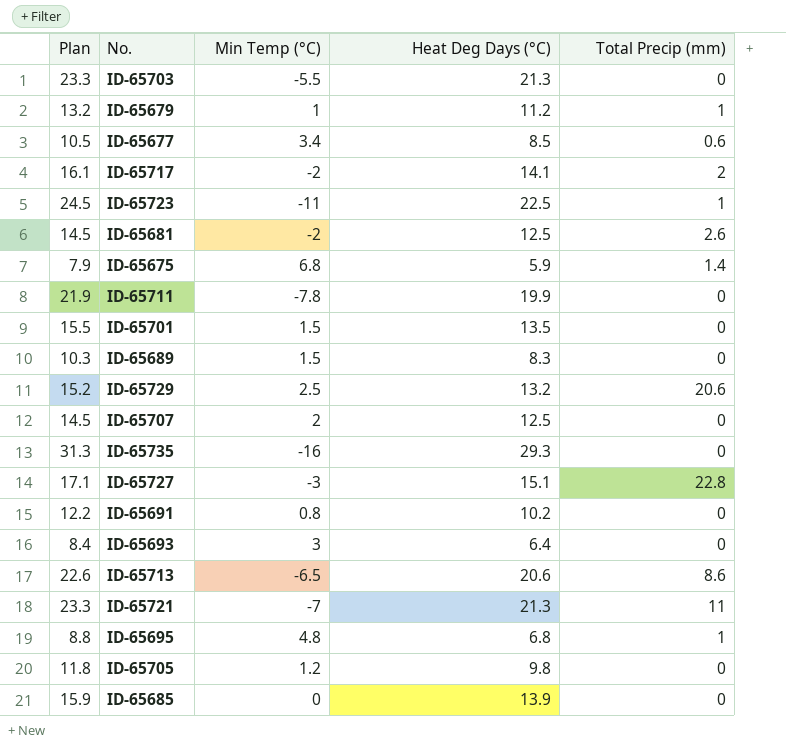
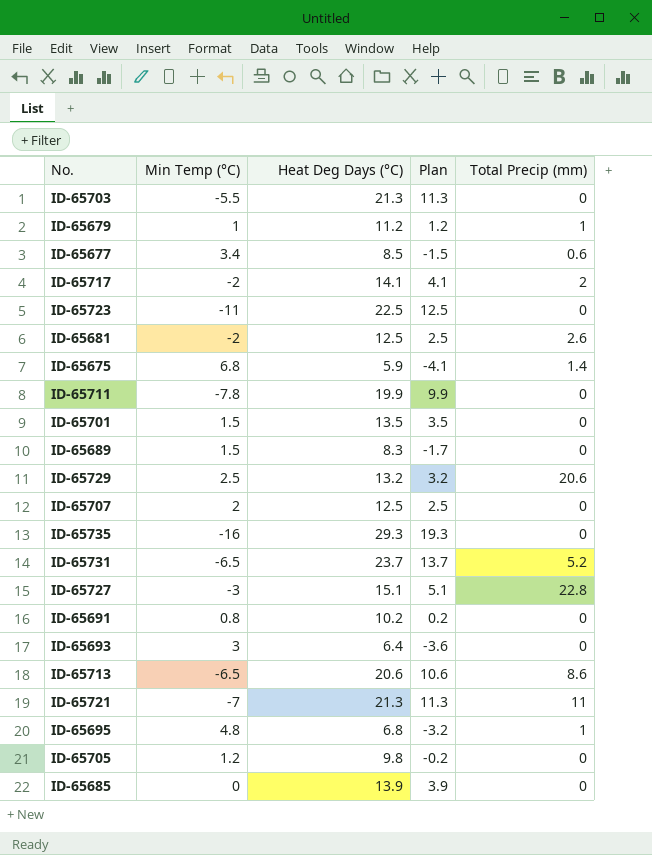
column Plan | formula: [Heat Deg Days (°C)] + 2 -> [Heat Deg Days (°C)] - 10
column Plan | position: 1 -> 4
ID-65723 | Total Precip (mm): 1 -> 0
row ID-65731: none -> -6.5 | 23.7 | 13.7 | 5.2

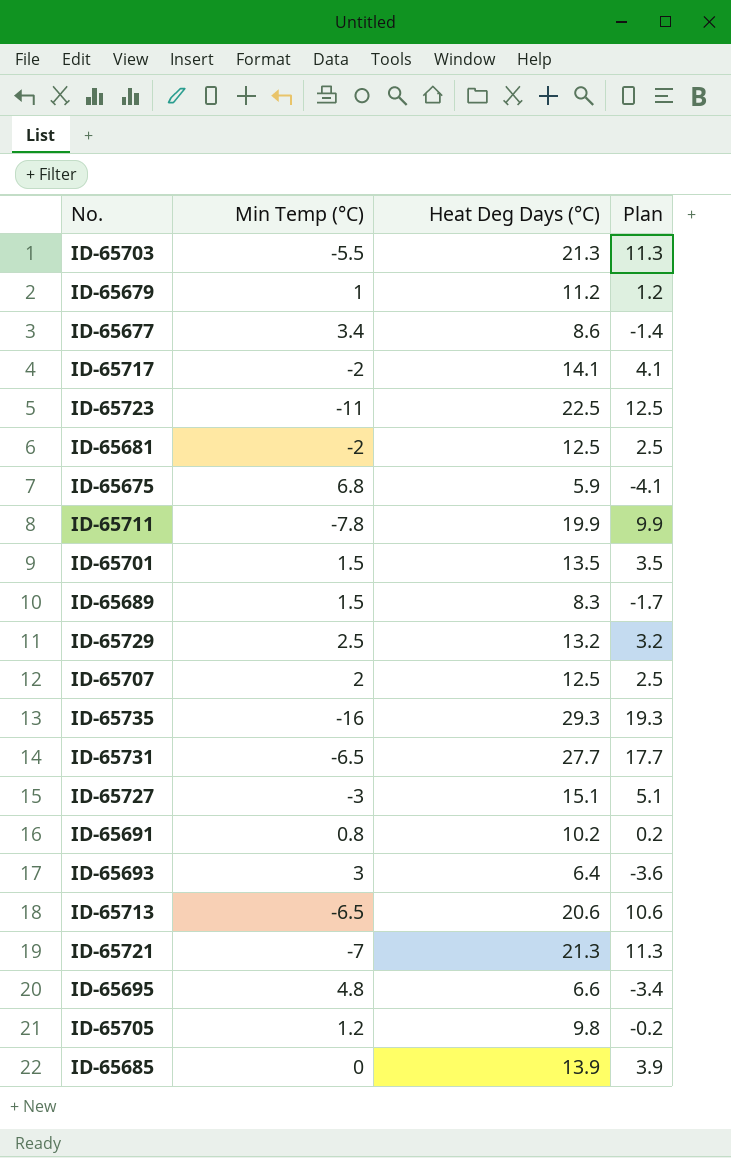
column Total Precip (mm) | position: 5 -> none
ID-65677 | Heat Deg Days (°C): 8.5 -> 8.6
ID-65677 | Plan: -1.5 -> -1.4
ID-65731 | Heat Deg Days (°C): 23.7 -> 27.7
ID-65731 | Plan: 13.7 -> 17.7
ID-65695 | Heat Deg Days (°C): 6.8 -> 6.6
ID-65695 | Plan: -3.2 -> -3.4

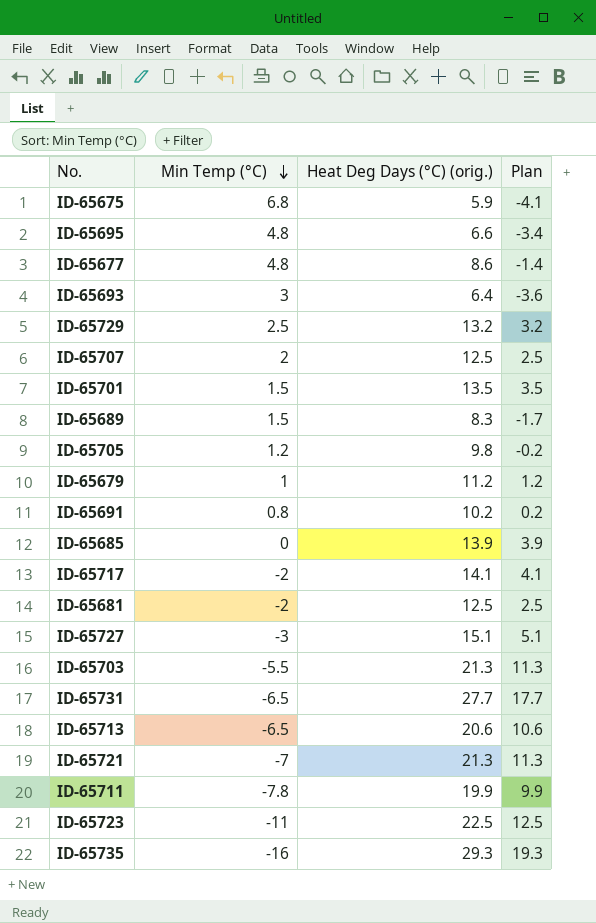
row order: none -> Min Temp (°C) descending
column name: Heat Deg Days (°C) -> Heat Deg Days (°C) (orig.)
ID-65677 | Min Temp (°C): 3.4 -> 4.8

